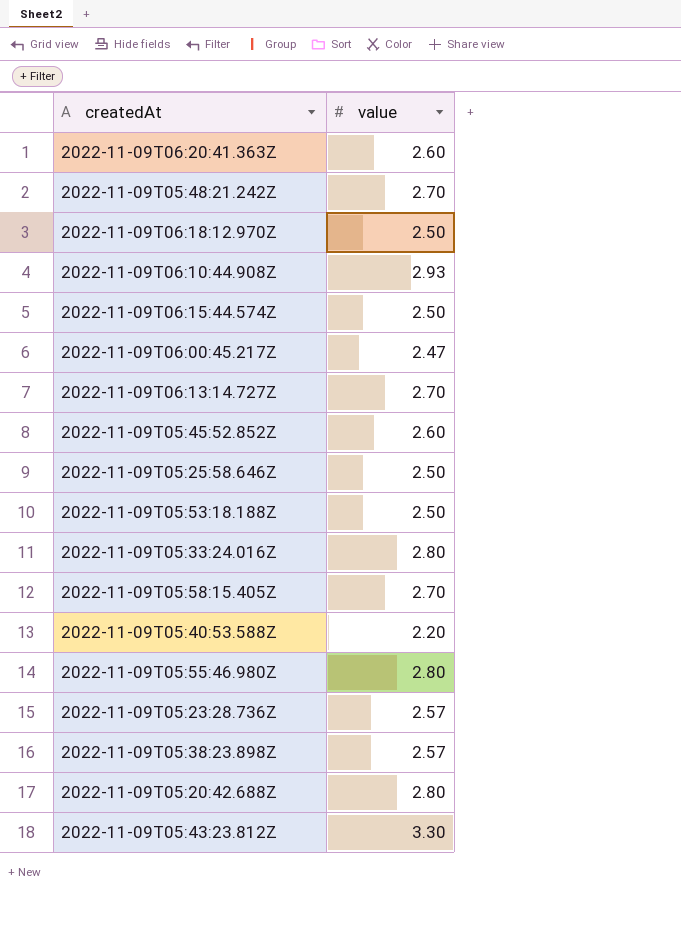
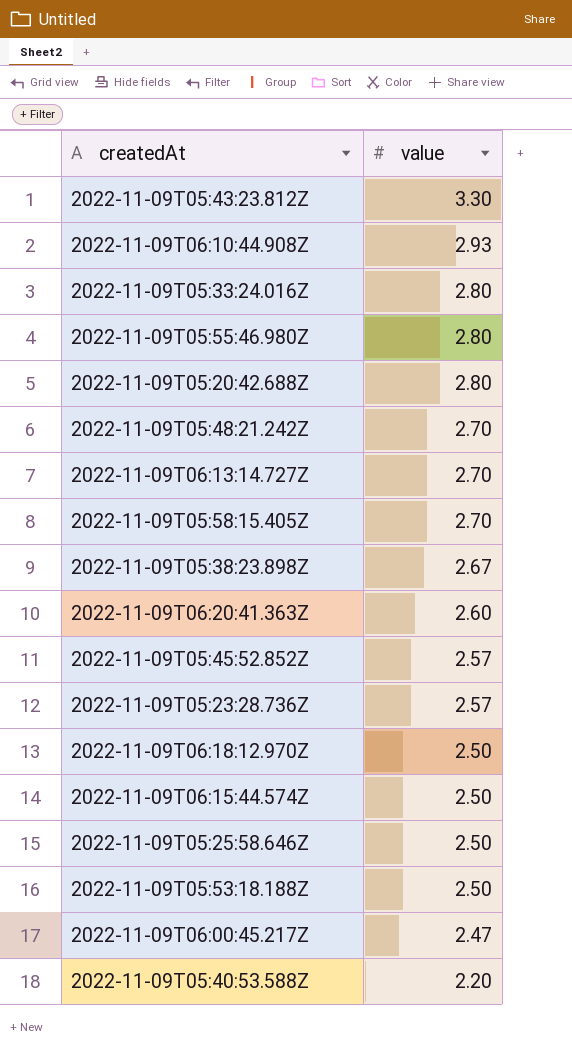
row order: none -> value descending
2022-11-09T05:38:23.898Z | value: 2.57 -> 2.67
2022-11-09T05:45:52.852Z | value: 2.60 -> 2.57

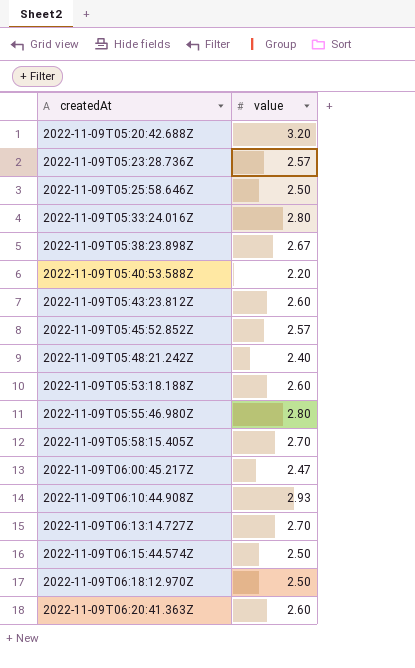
row order: value descending -> createdAt ascending
2022-11-09T05:20:42.688Z | value: 2.80 -> 3.20
2022-11-09T05:43:23.812Z | value: 3.30 -> 2.60
2022-11-09T05:48:21.242Z | value: 2.70 -> 2.40
2022-11-09T05:53:18.188Z | value: 2.50 -> 2.60

